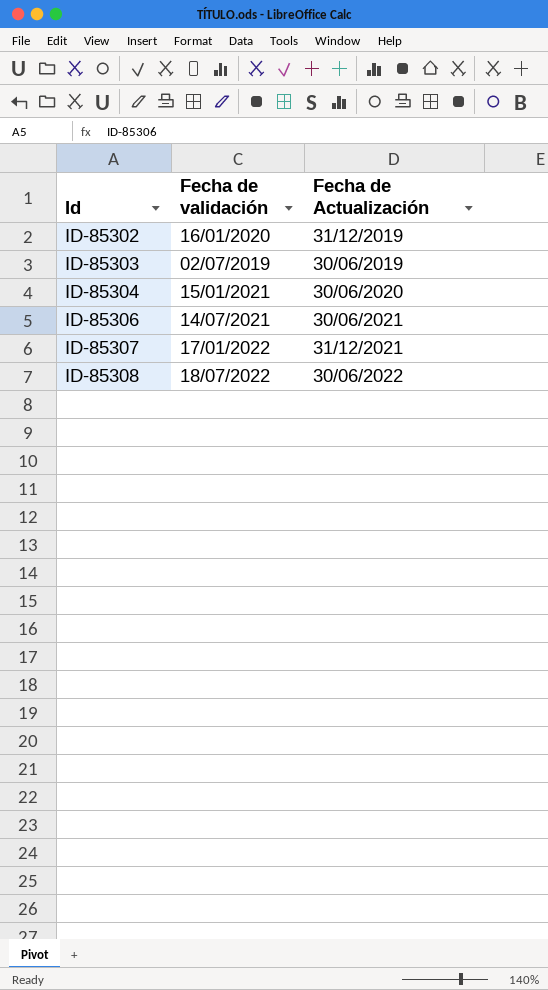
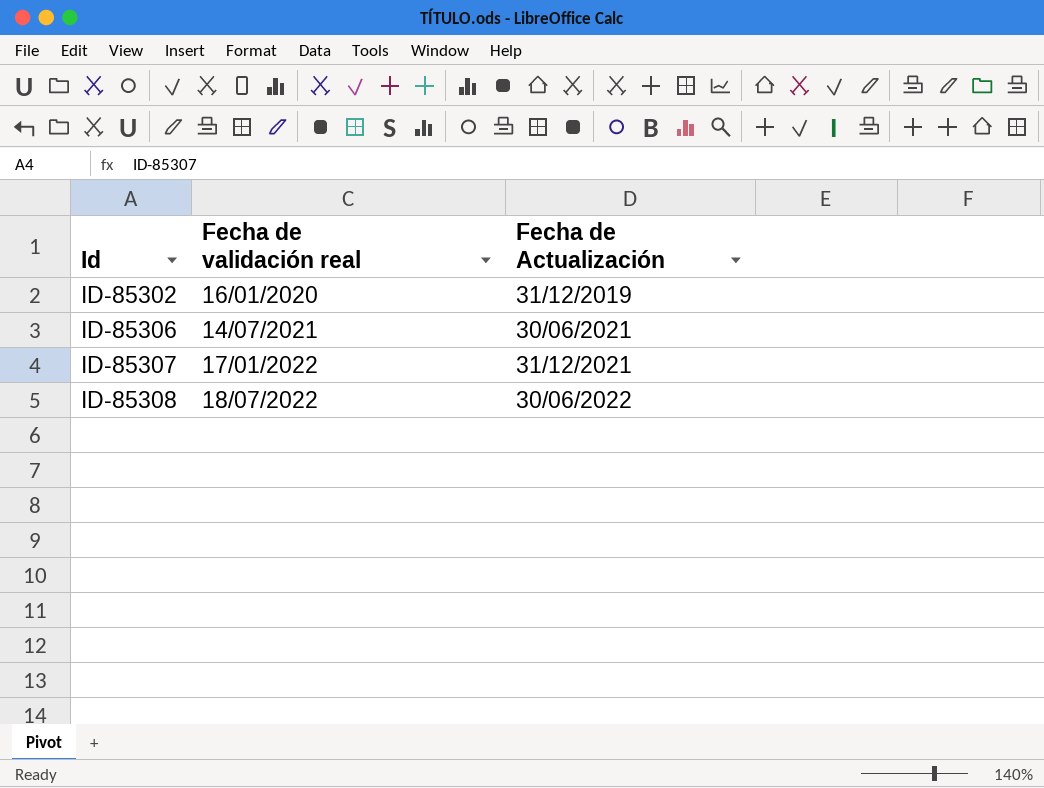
column name: Fecha de validación -> Fecha de validación real
row ID-85303: 02/07/2019 | 30/06/2019 -> none
row ID-85304: 15/01/2021 | 30/06/2020 -> none

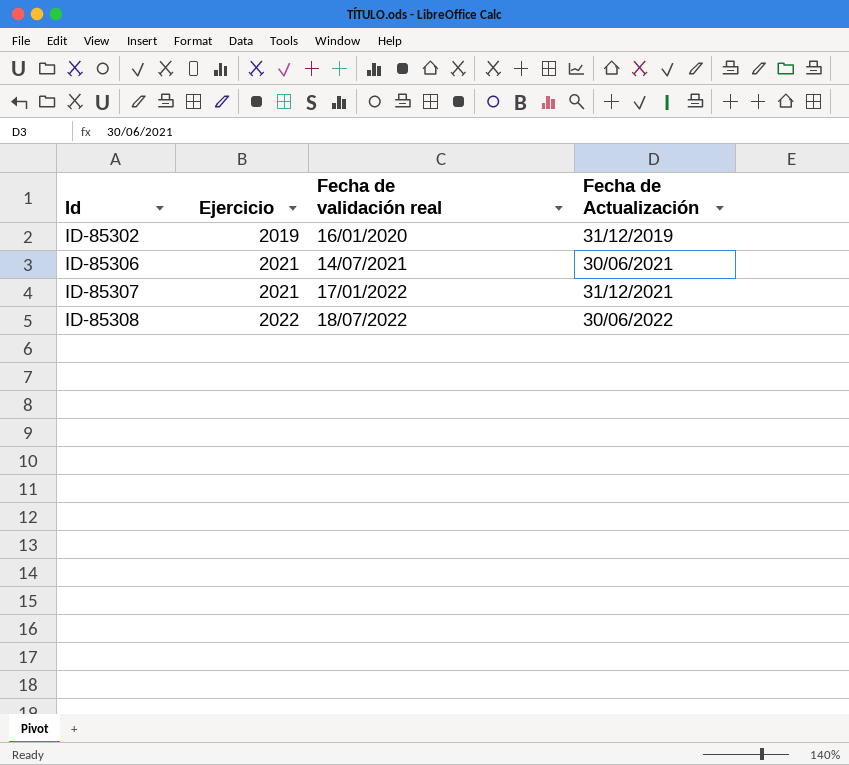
column Ejercicio | position: none -> 2

